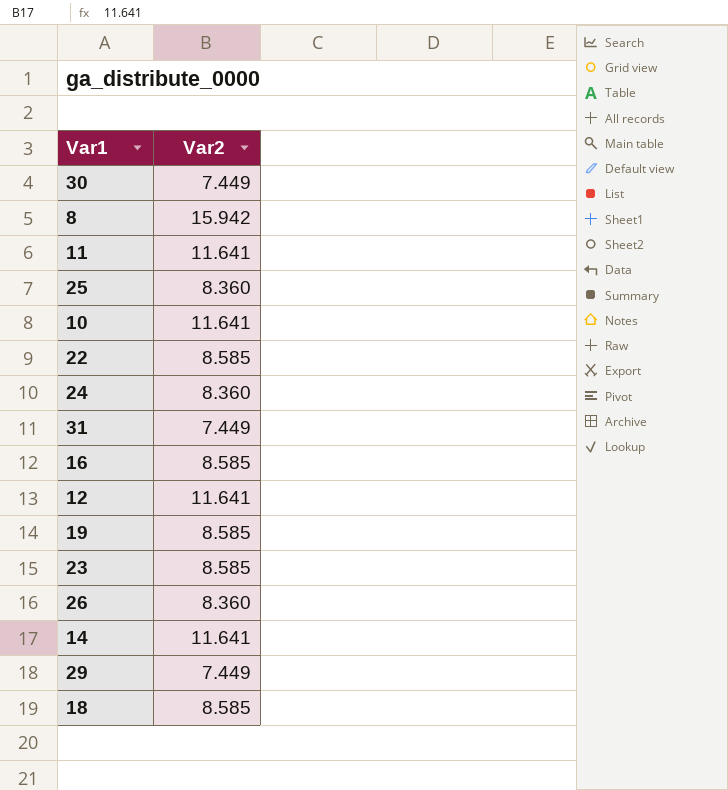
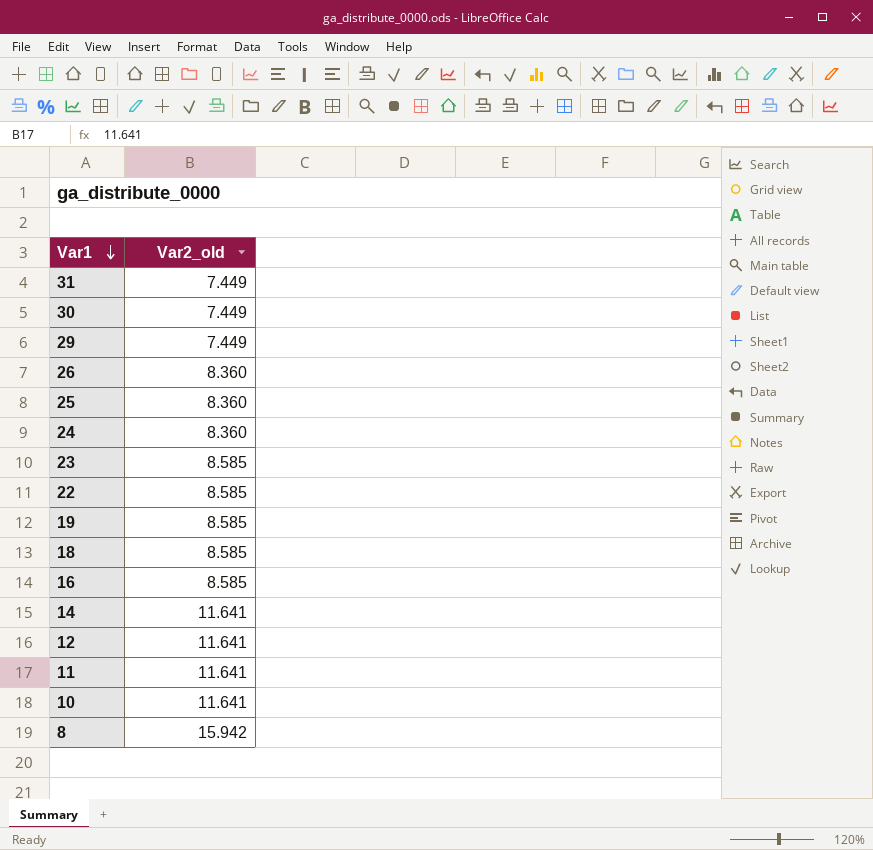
row order: none -> Var1 descending
column name: Var2 -> Var2_old

